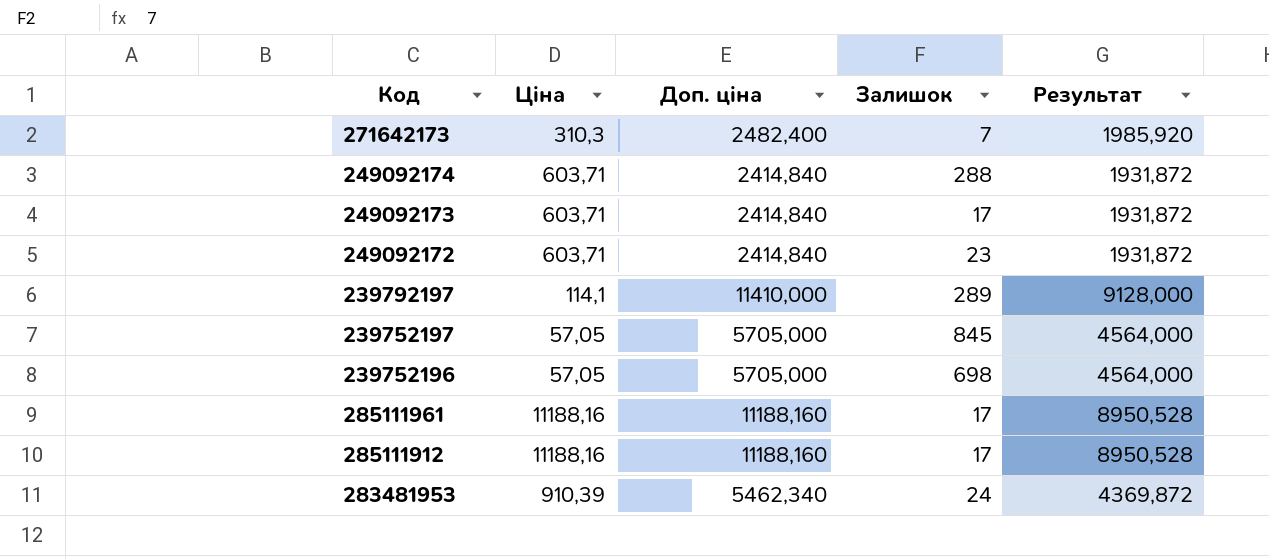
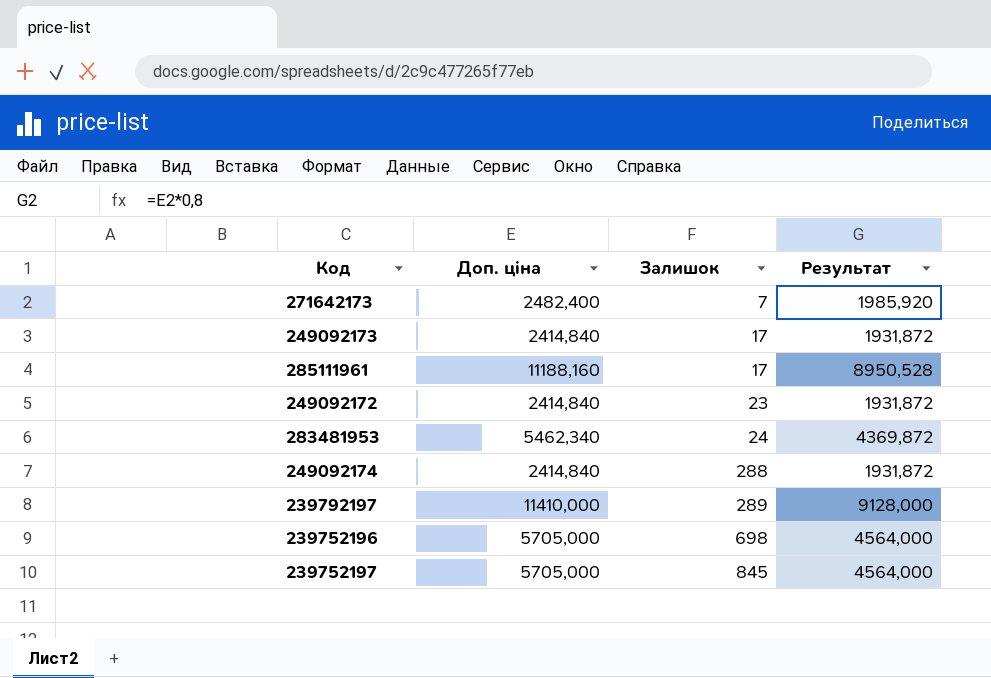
row order: none -> Залишок ascending
column Ціна | position: 2 -> none
row 285111912: 11188,16 | 11188,160 | 17 | 8950,528 -> none

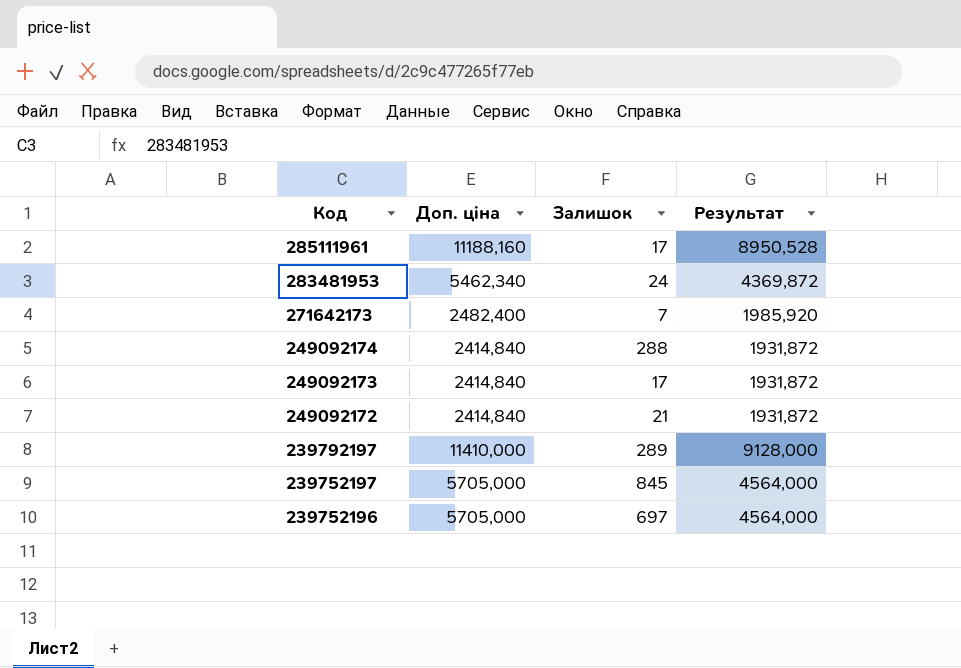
row order: Залишок ascending -> Код descending
249092172 | Залишок: 23 -> 21
239752196 | Залишок: 698 -> 697

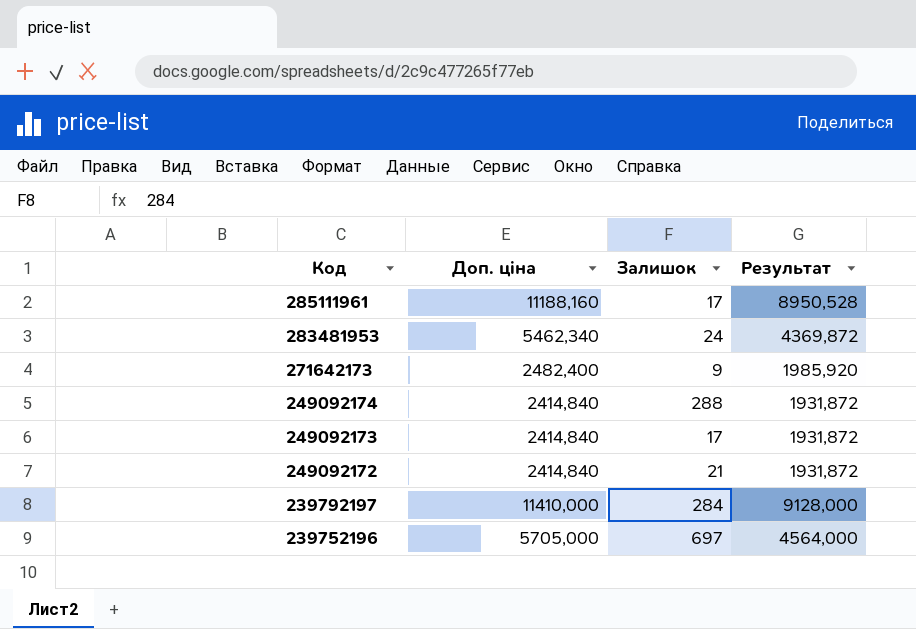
row 239752197: 5705,000 | 845 | 4564,000 -> none
271642173 | Залишок: 7 -> 9
239792197 | Залишок: 289 -> 284

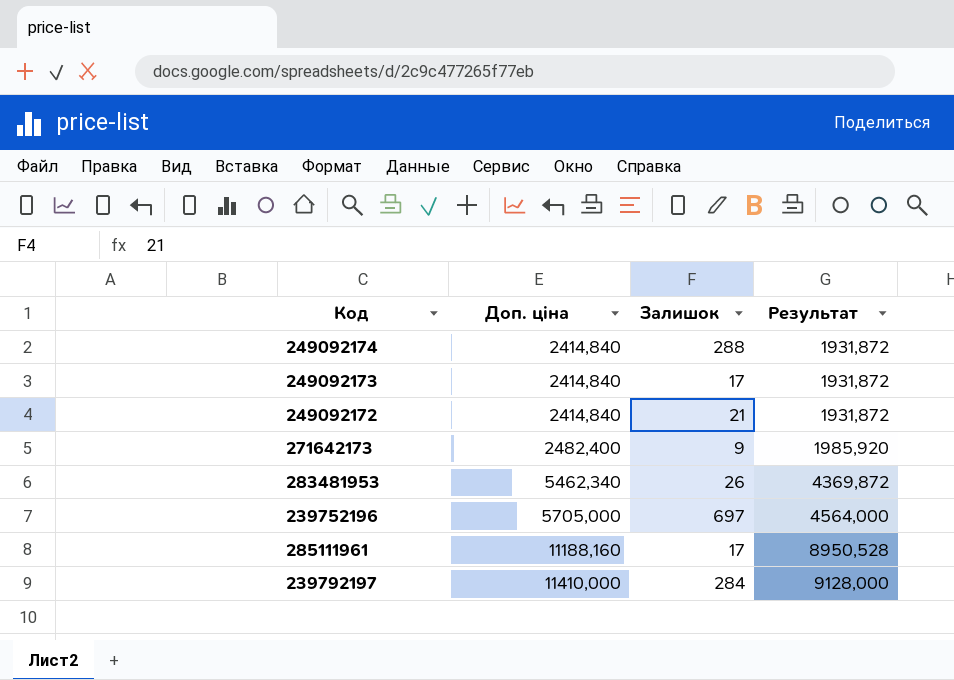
row order: Код descending -> Доп. ціна ascending
283481953 | Залишок: 24 -> 26

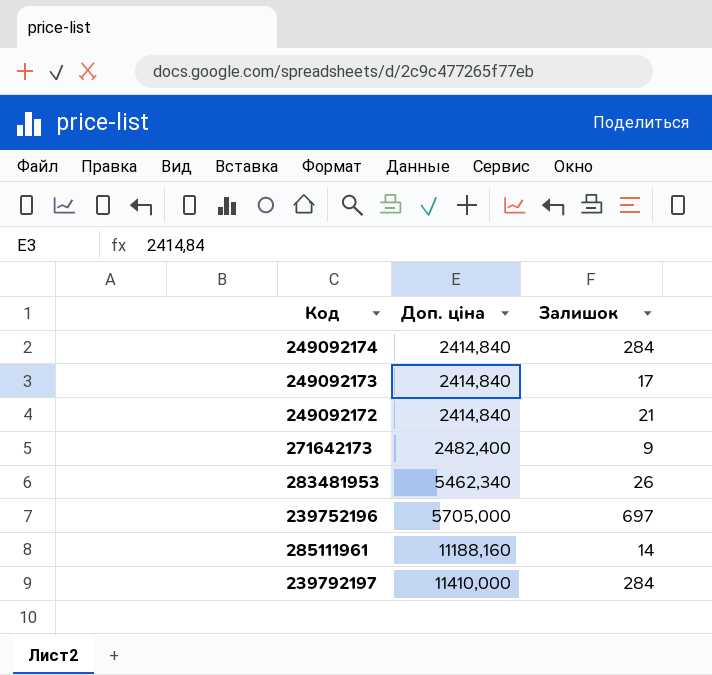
column Результат | formula: [Доп. ціна] * 0,8 -> none
249092174 | Залишок: 288 -> 284
285111961 | Залишок: 17 -> 14

